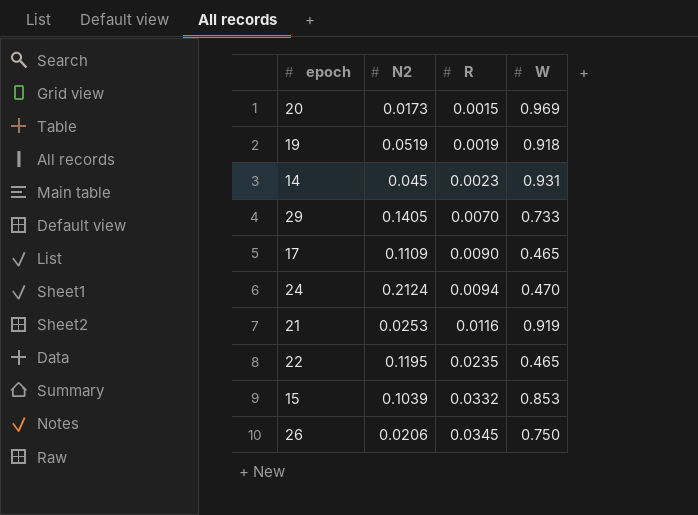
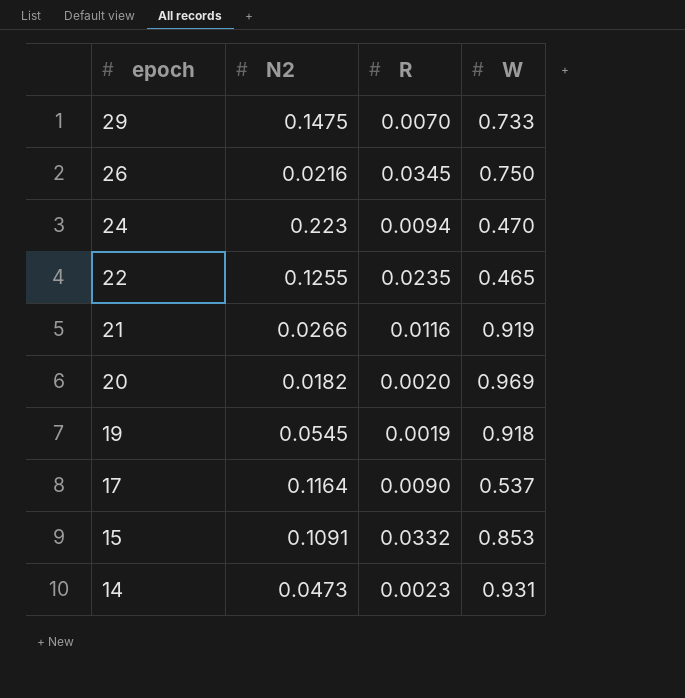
row order: R ascending -> epoch descending
29 | N2: 0.1405 -> 0.1475
26 | N2: 0.0206 -> 0.0216
24 | N2: 0.2124 -> 0.223
22 | N2: 0.1195 -> 0.1255
21 | N2: 0.0253 -> 0.0266
20 | N2: 0.0173 -> 0.0182
20 | R: 0.0015 -> 0.0020
19 | N2: 0.0519 -> 0.0545
17 | N2: 0.1109 -> 0.1164
17 | W: 0.465 -> 0.537
15 | N2: 0.1039 -> 0.1091
14 | N2: 0.045 -> 0.0473

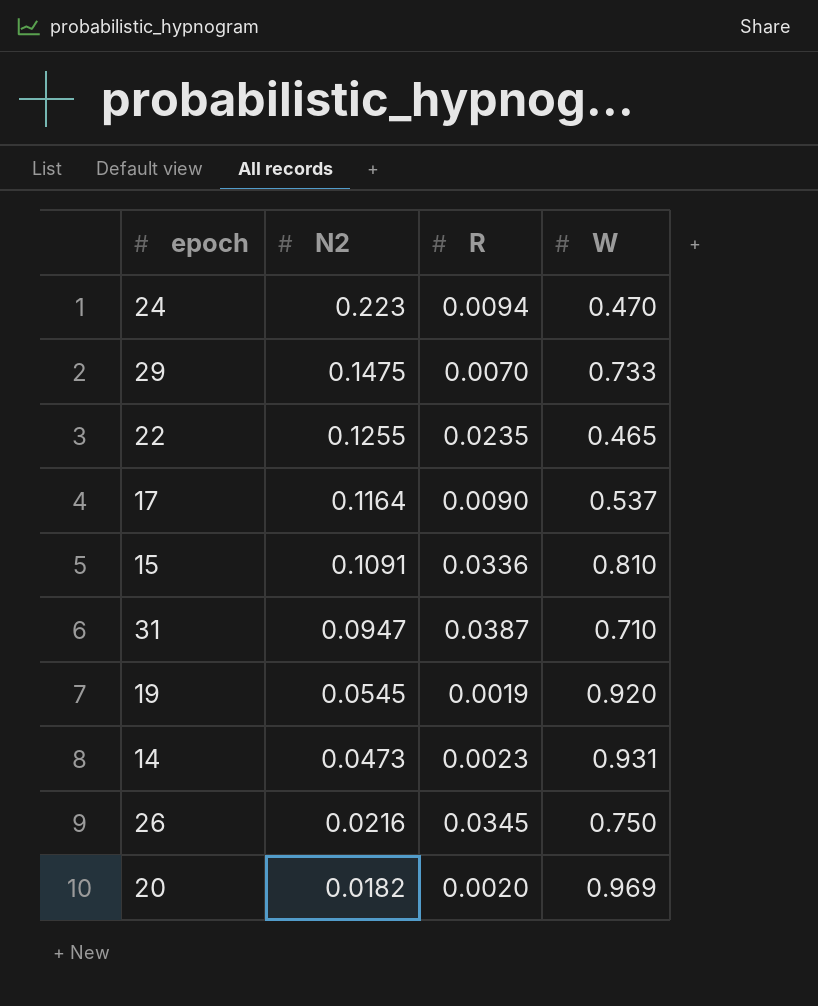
row order: epoch descending -> N2 descending
row 21: 0.0266 | 0.0116 | 0.919 -> none
15 | R: 0.0332 -> 0.0336
15 | W: 0.853 -> 0.810
row 31: none -> 0.0947 | 0.0387 | 0.710
19 | W: 0.918 -> 0.920

